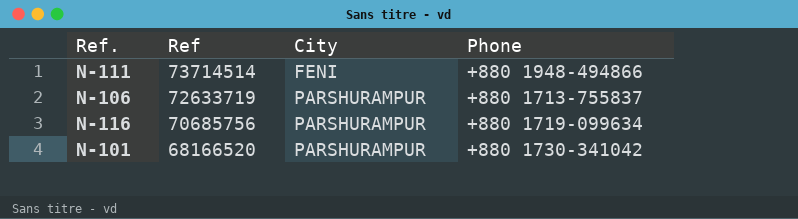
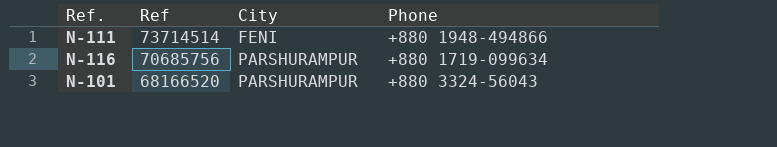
row N-106: 72633719 | PARSHURAMPUR | +880 1713-755837 -> none
N-101 | Phone: +880 1730-341042 -> +880 3324-56043

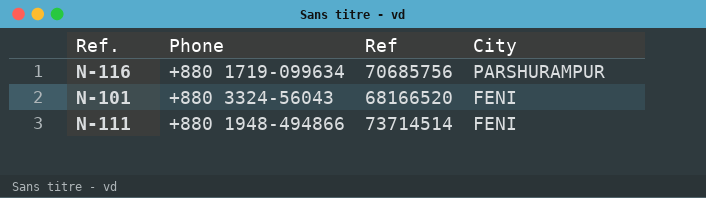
row order: Ref descending -> City descending
column Phone | position: 4 -> 2
N-101 | City: PARSHURAMPUR -> FENI

